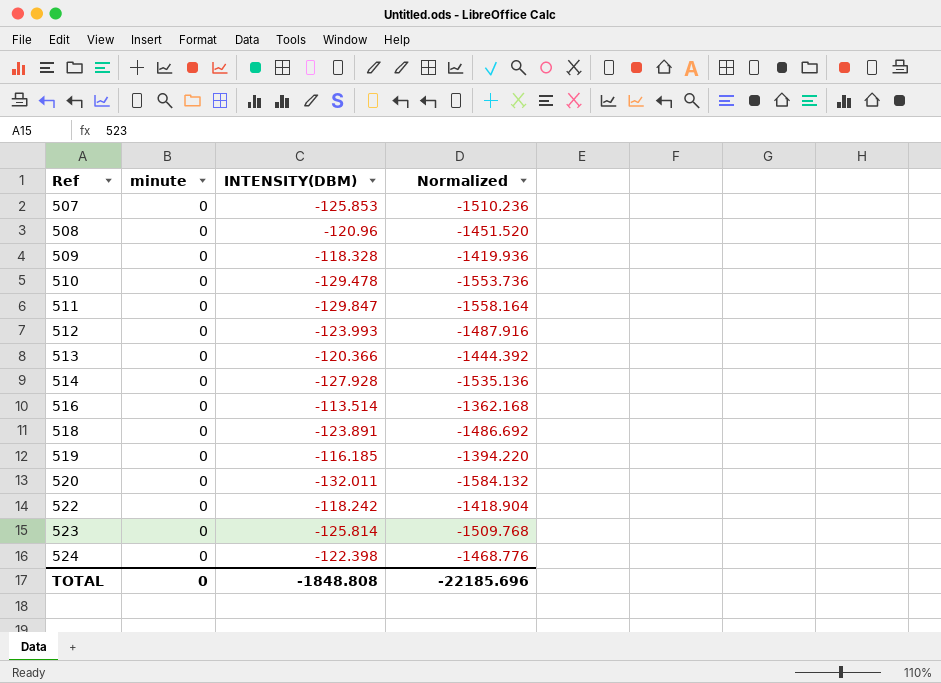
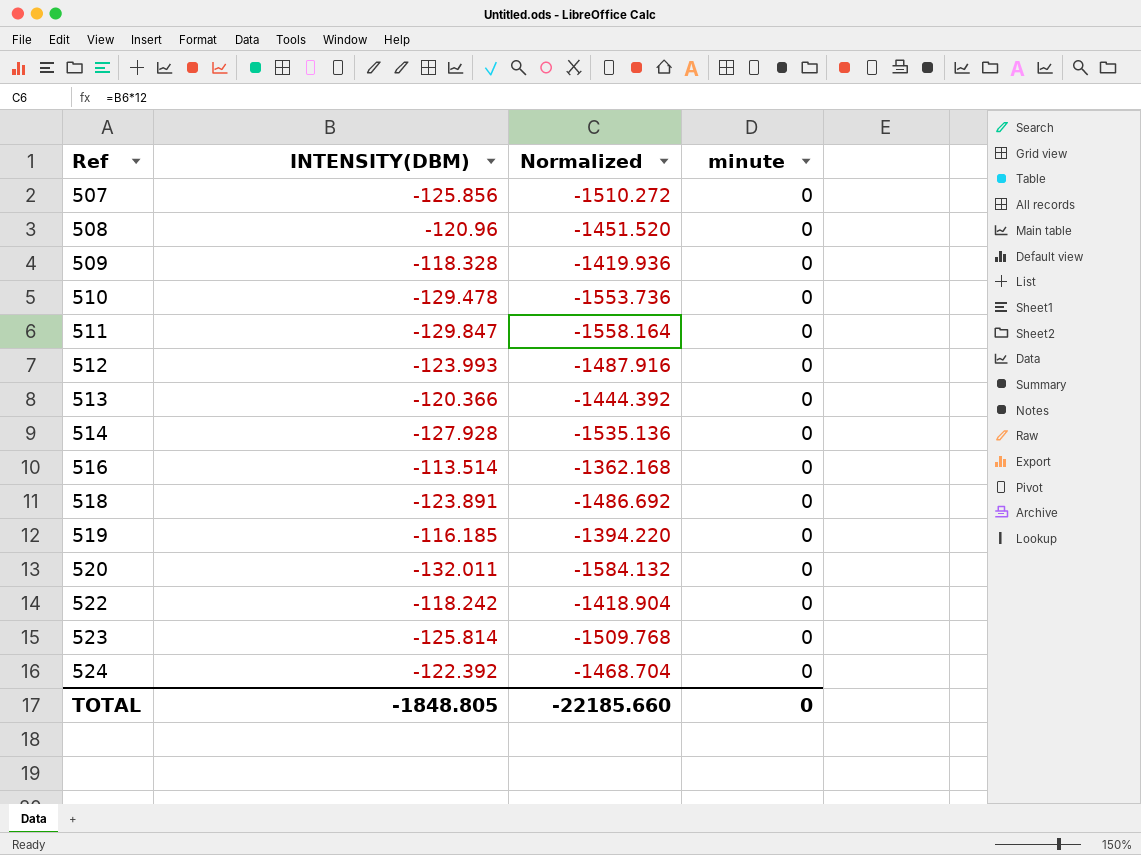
column minute | position: 2 -> 4
507 | INTENSITY(DBM): -125.853 -> -125.856
507 | Normalized: -1510.236 -> -1510.272
524 | INTENSITY(DBM): -122.398 -> -122.392
524 | Normalized: -1468.776 -> -1468.704
TOTAL | INTENSITY(DBM): -1848.808 -> -1848.805
TOTAL | Normalized: -22185.696 -> -22185.660

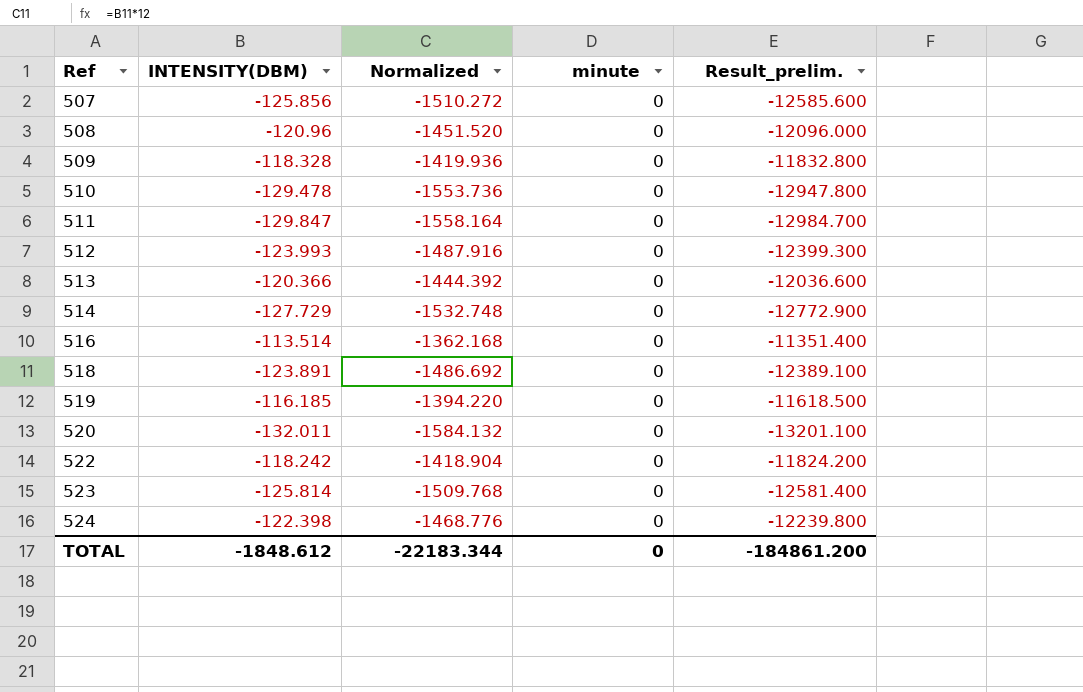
column Result_prelim. | formula: none -> [INTENSITY(DBM)] * 100
514 | INTENSITY(DBM): -127.928 -> -127.729
514 | Normalized: -1535.136 -> -1532.748
524 | INTENSITY(DBM): -122.392 -> -122.398
524 | Normalized: -1468.704 -> -1468.776
TOTAL | INTENSITY(DBM): -1848.805 -> -1848.612
TOTAL | Normalized: -22185.660 -> -22183.344

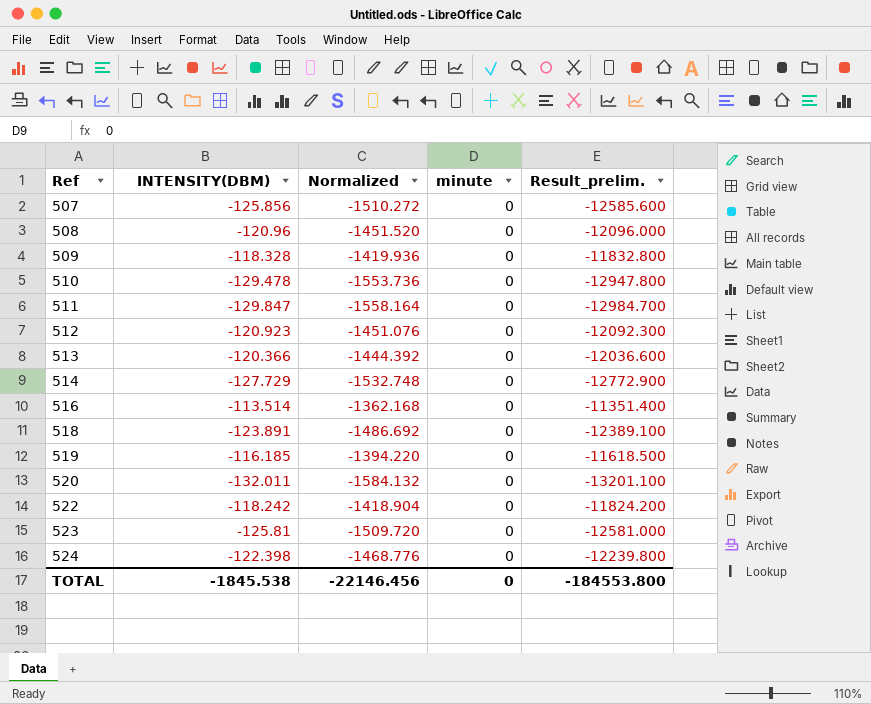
512 | INTENSITY(DBM): -123.993 -> -120.923
512 | Normalized: -1487.916 -> -1451.076
512 | Result_prelim.: -12399.300 -> -12092.300
523 | INTENSITY(DBM): -125.814 -> -125.81
523 | Normalized: -1509.768 -> -1509.720
523 | Result_prelim.: -12581.400 -> -12581.000
TOTAL | INTENSITY(DBM): -1848.612 -> -1845.538
TOTAL | Normalized: -22183.344 -> -22146.456
TOTAL | Result_prelim.: -184861.200 -> -184553.800

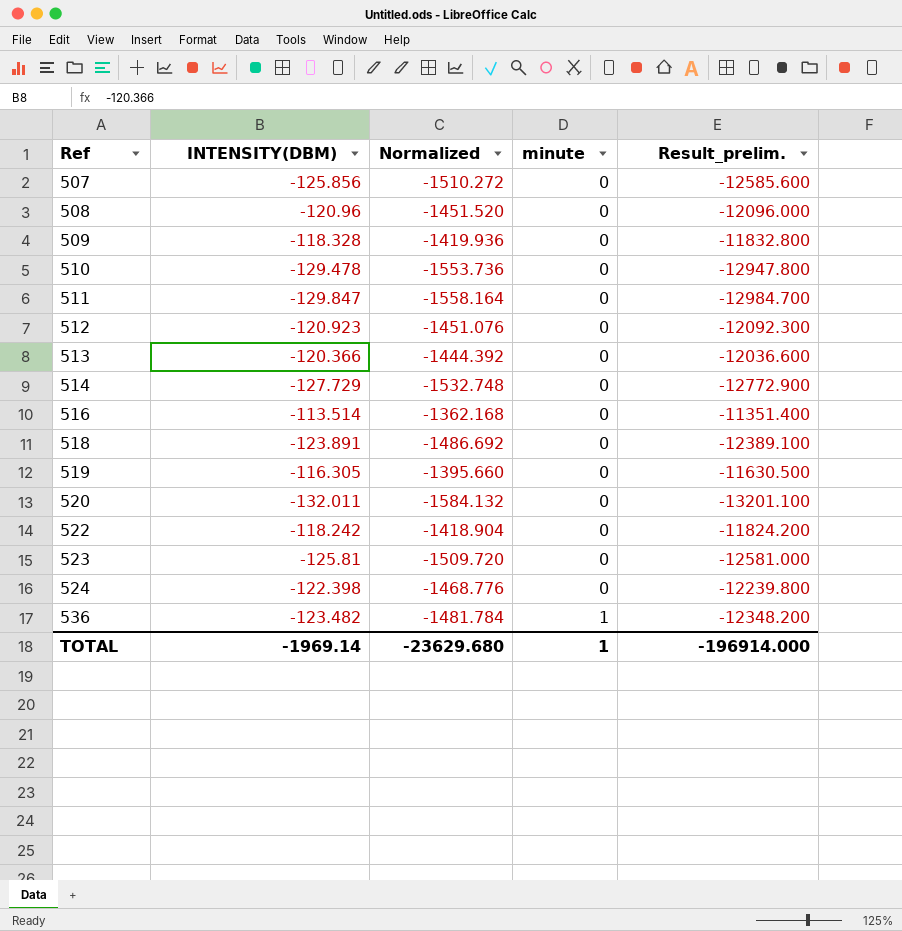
519 | INTENSITY(DBM): -116.185 -> -116.305
519 | Normalized: -1394.220 -> -1395.660
519 | Result_prelim.: -11618.500 -> -11630.500
row 536: none -> -123.482 | -1481.784 | 1 | -12348.200
TOTAL | INTENSITY(DBM): -1845.538 -> -1969.14
TOTAL | Normalized: -22146.456 -> -23629.680
TOTAL | minute: 0 -> 1
TOTAL | Result_prelim.: -184553.800 -> -196914.000

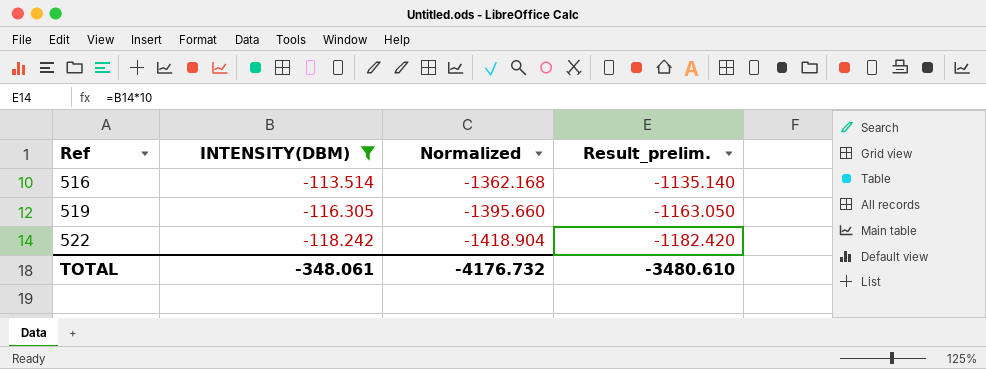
filter: none -> INTENSITY(DBM) >= -118.242
column minute | position: 4 -> none
column Result_prelim. | formula: [INTENSITY(DBM)] * 100 -> [INTENSITY(DBM)] * 10
TOTAL | INTENSITY(DBM): -1969.14 -> -348.061
TOTAL | Normalized: -23629.680 -> -4176.732
TOTAL | Result_prelim.: -196914.000 -> -3480.610

